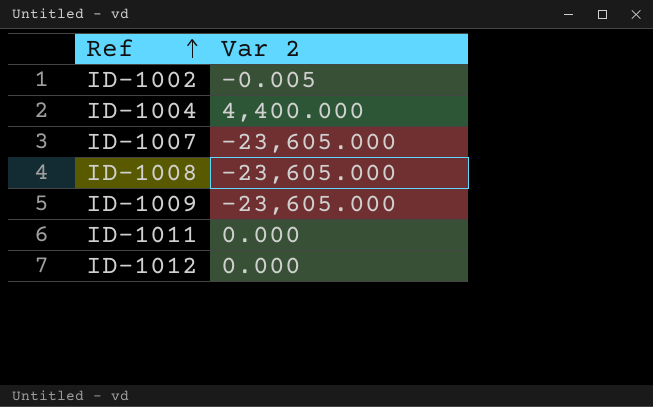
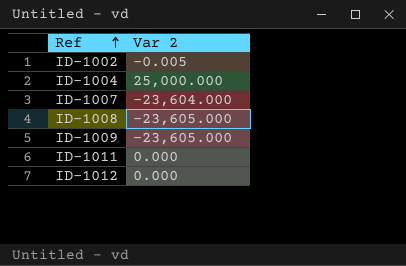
ID-1004 | Var 2: 4,400.000 -> 25,000.000
ID-1007 | Var 2: -23,605.000 -> -23,604.000

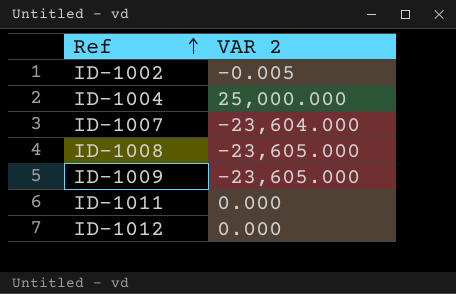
column name: Var 2 -> VAR 2

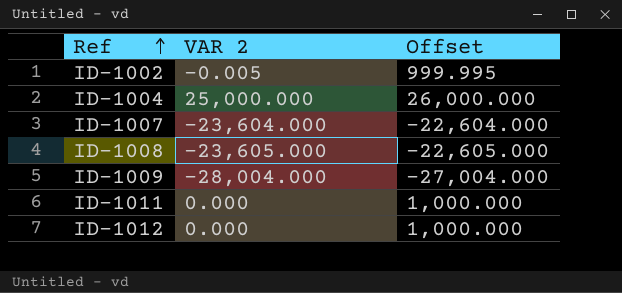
column Offset | formula: none -> [VAR 2] + 1000
ID-1009 | VAR 2: -23,605.000 -> -28,004.000

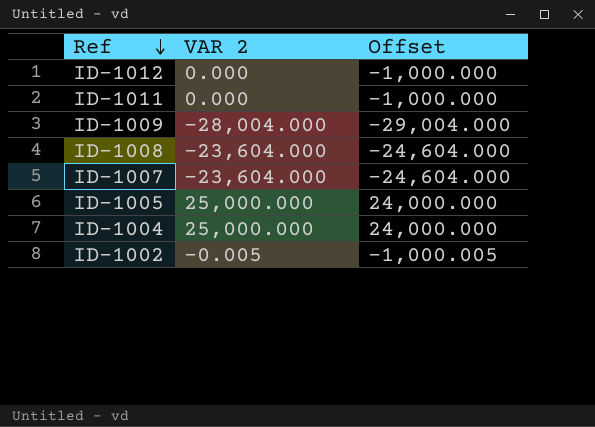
row order: Ref ascending -> Ref descending
column Offset | formula: [VAR 2] + 1000 -> [VAR 2] - 1000
ID-1008 | VAR 2: -23,605.000 -> -23,604.000
row ID-1005: none -> 25,000.000 | 24,000.000

